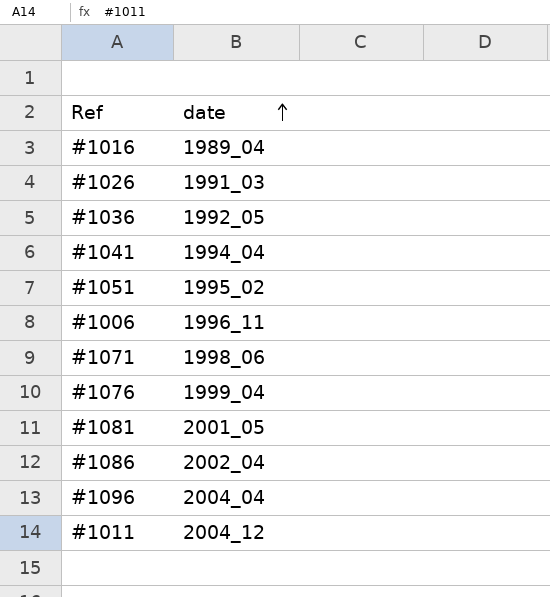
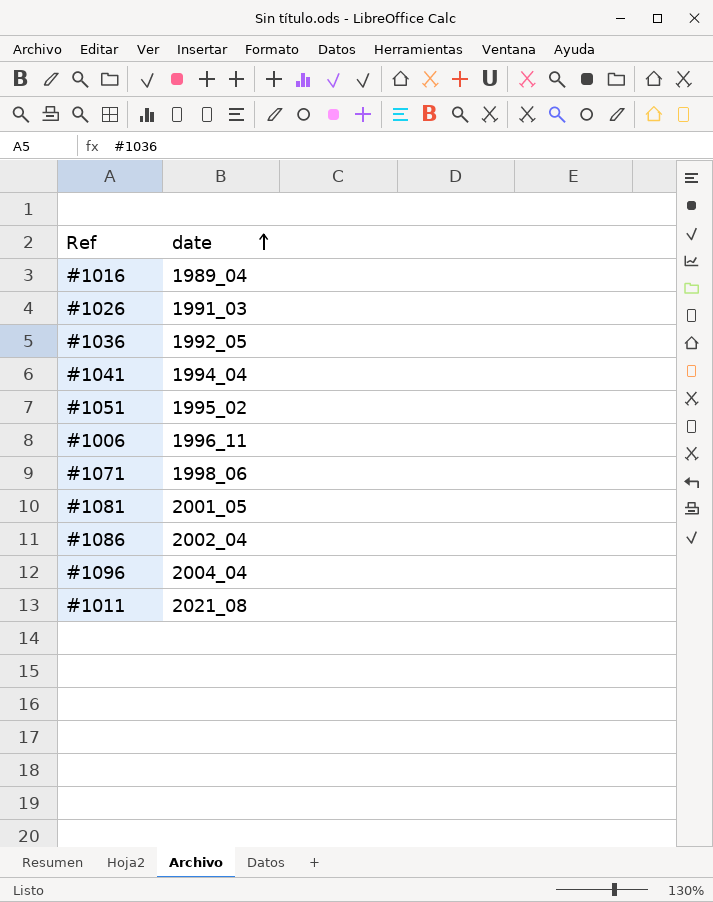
row #1076: 1999_04 -> none
#1011 | date: 2004_12 -> 2021_08

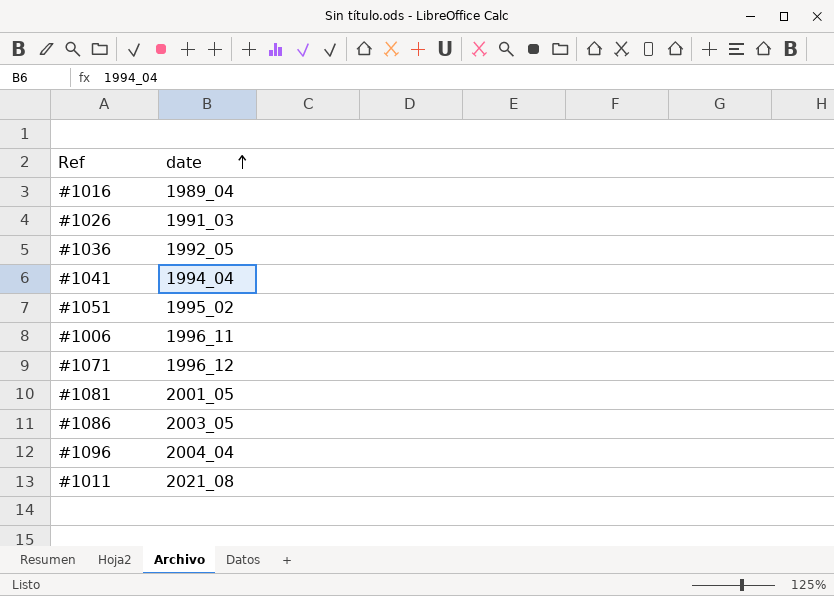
#1071 | date: 1998_06 -> 1996_12
#1086 | date: 2002_04 -> 2003_05

